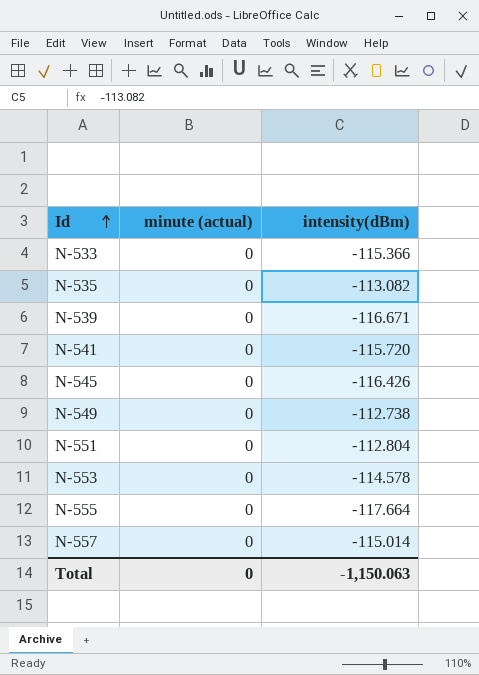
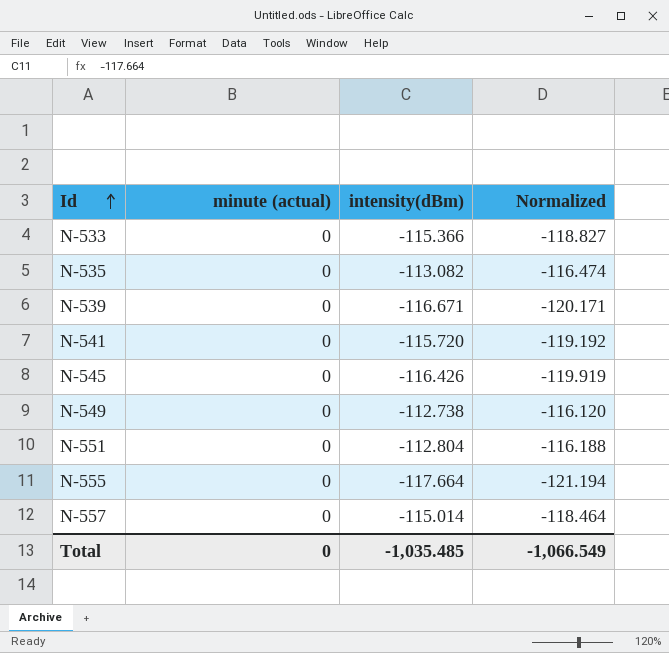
column Normalized | formula: none -> [intensity(dBm)] * 1.03
row N-553: 0 | -114.578 -> none
Total | intensity(dBm): -1,150.063 -> -1,035.485

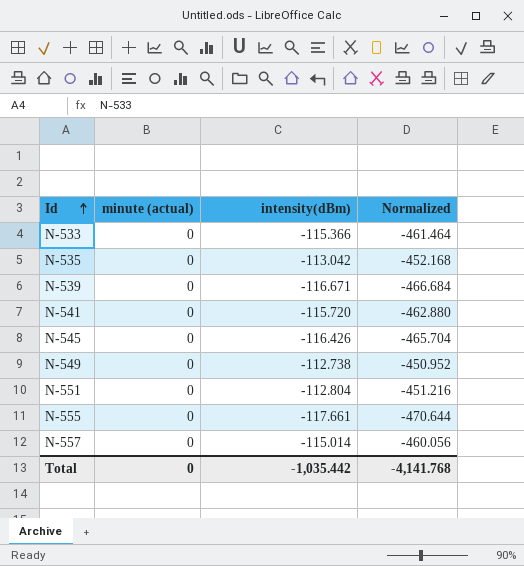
column Normalized | formula: [intensity(dBm)] * 1.03 -> [intensity(dBm)] * 4
N-535 | intensity(dBm): -113.082 -> -113.042
N-555 | intensity(dBm): -117.664 -> -117.661
Total | intensity(dBm): -1,035.485 -> -1,035.442
Total | Normalized: -1,066.549 -> -4,141.768

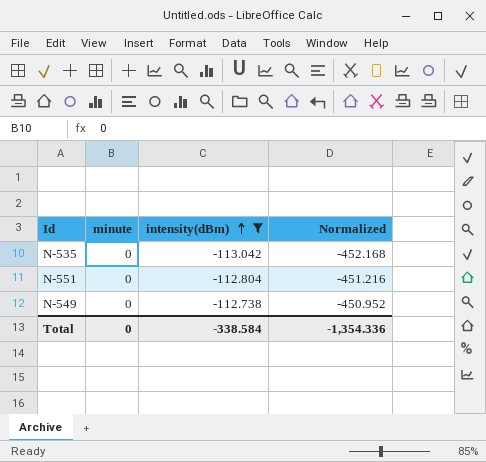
filter: none -> intensity(dBm) >= -113.042
row order: Id ascending -> intensity(dBm) ascending
column name: minute (actual) -> minute
Total | intensity(dBm): -1,035.442 -> -338.584
Total | Normalized: -4,141.768 -> -1,354.336

